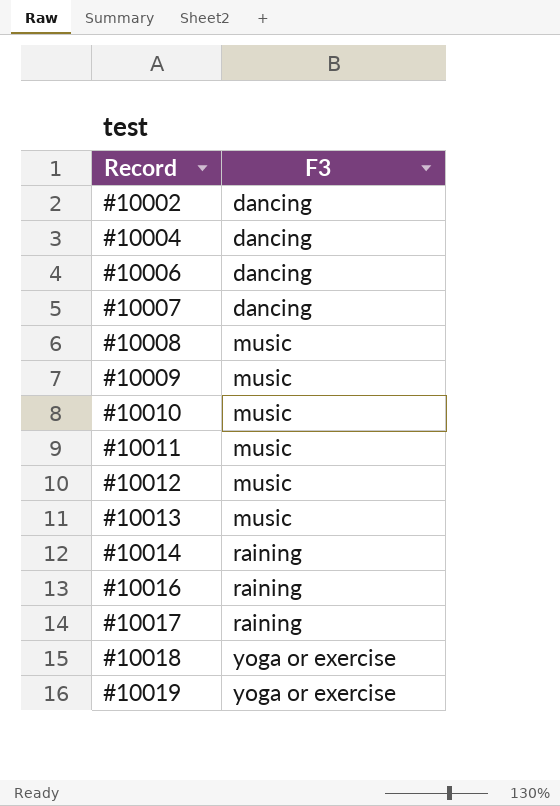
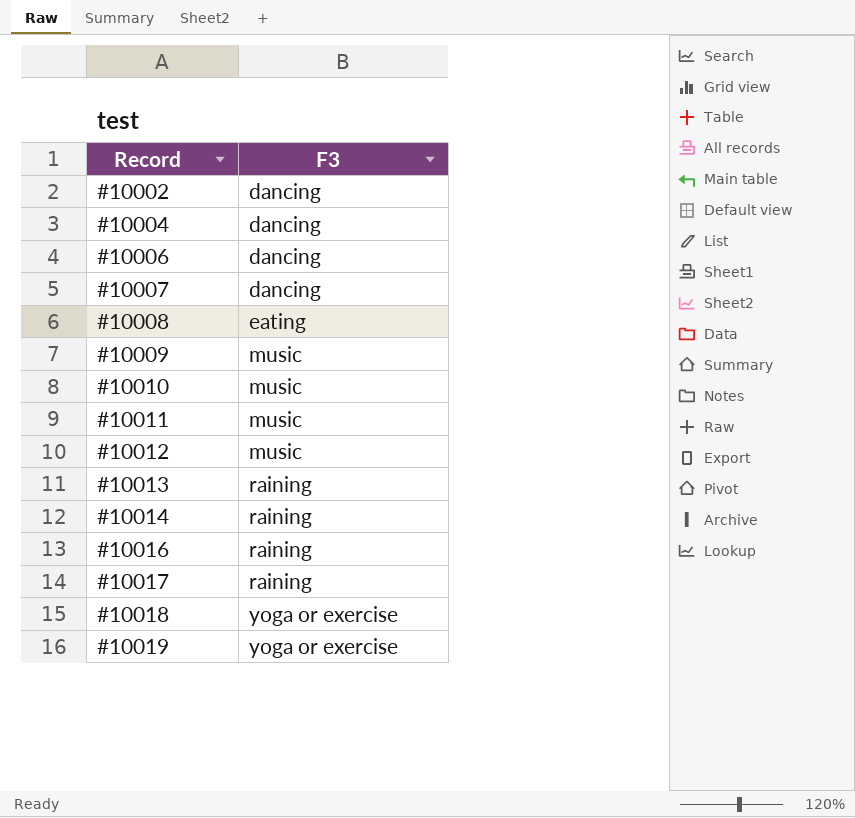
#10008 | F3: music -> eating
#10013 | F3: music -> raining

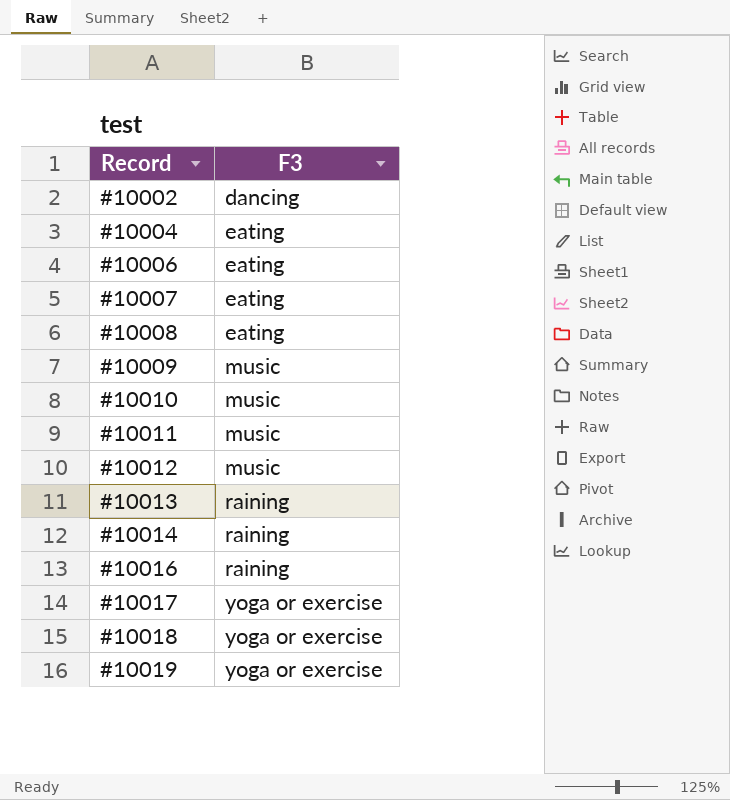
#10004 | F3: dancing -> eating
#10006 | F3: dancing -> eating
#10007 | F3: dancing -> eating
#10017 | F3: raining -> yoga or exercise

